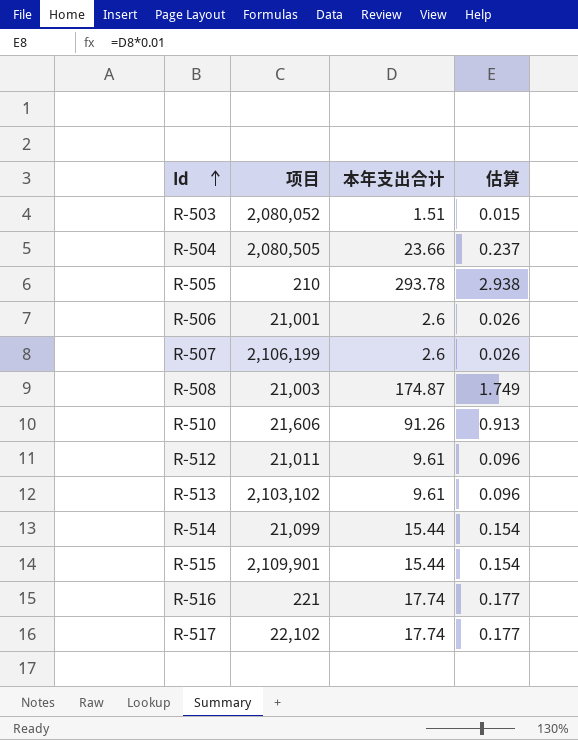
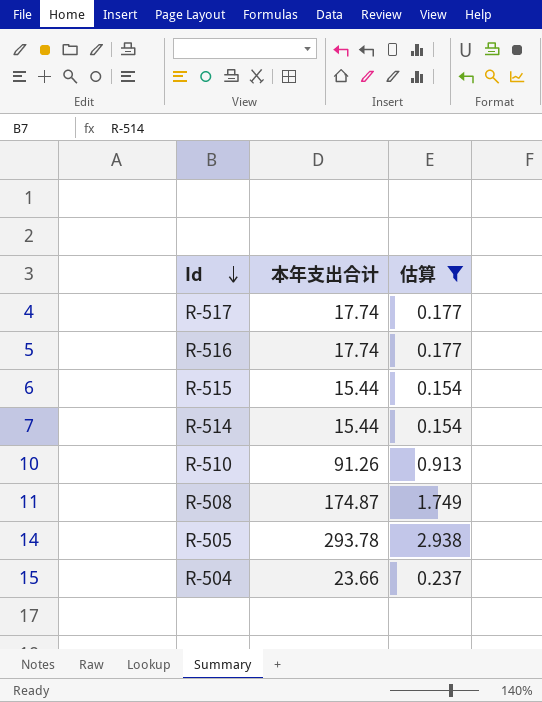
filter: none -> 估算 >= 0.154
row order: Id ascending -> Id descending
column 项目 | position: 2 -> none

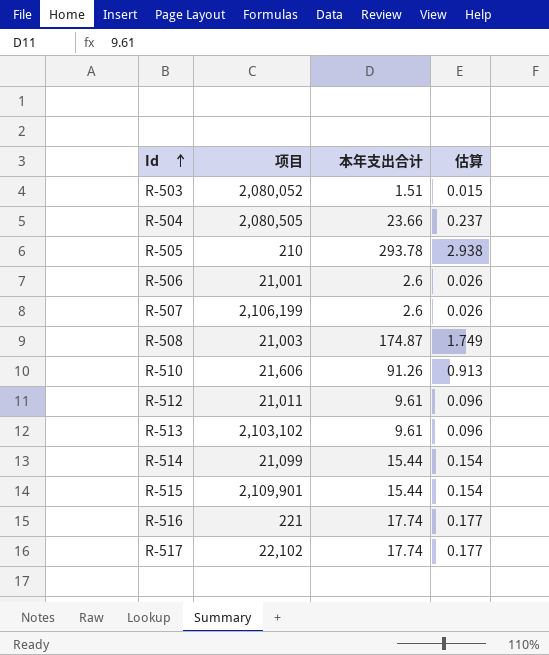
filter: 估算 >= 0.154 -> none
row order: Id descending -> Id ascending
column 项目 | position: none -> 2

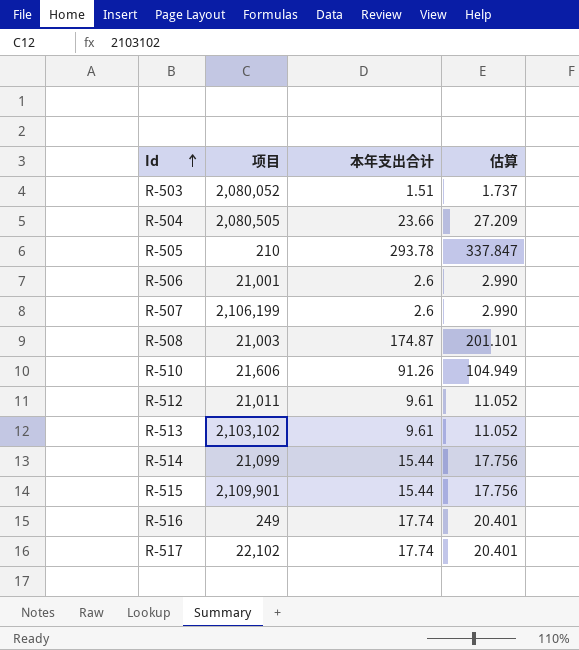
column 估算 | formula: [本年支出合计] * 0.01 -> [本年支出合计] * 1.15
R-516 | 项目: 221 -> 249

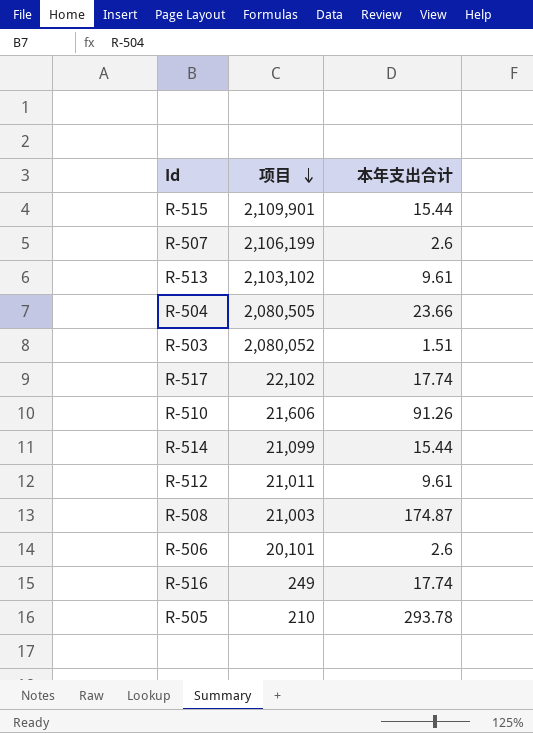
row order: Id ascending -> 项目 descending
column 估算 | formula: [本年支出合计] * 1.15 -> none
R-506 | 项目: 21,001 -> 20,101

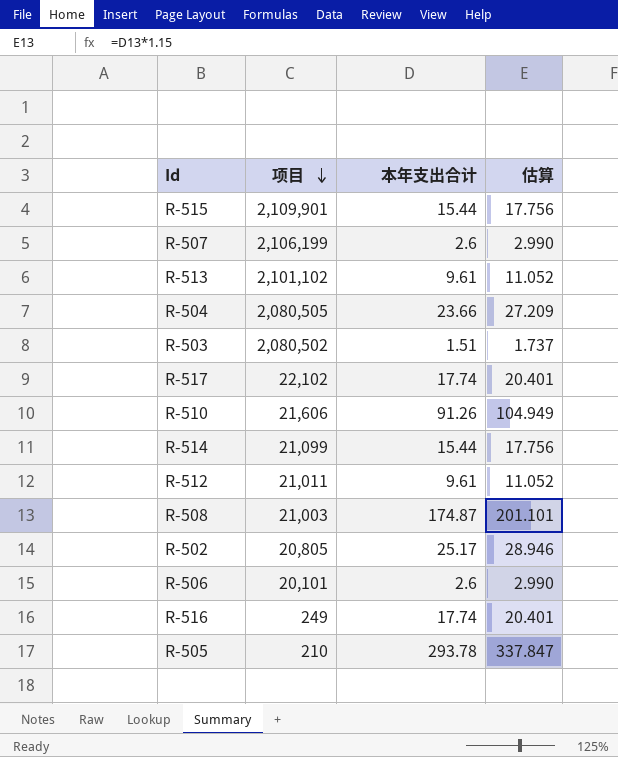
column 估算 | formula: none -> [本年支出合计] * 1.15
R-513 | 项目: 2,103,102 -> 2,101,102
R-503 | 项目: 2,080,052 -> 2,080,502
row R-502: none -> 20,805 | 25.17 | 28.946

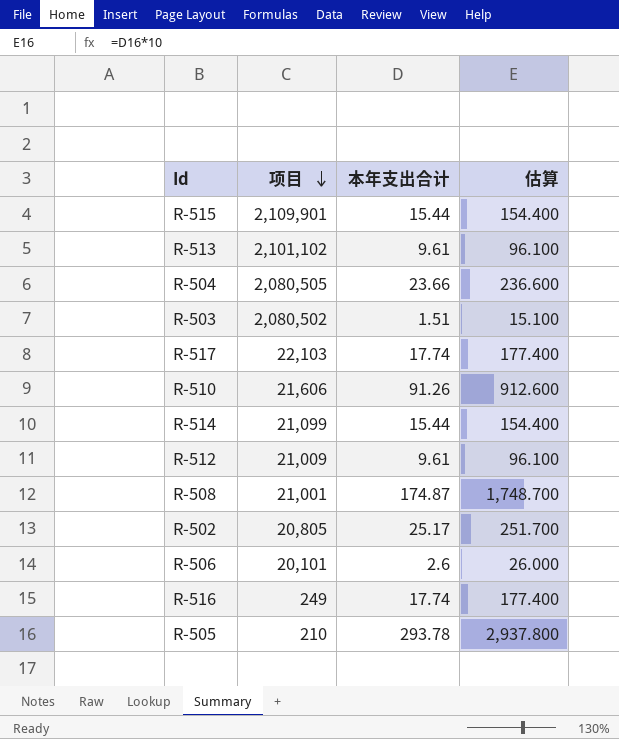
column 估算 | formula: [本年支出合计] * 1.15 -> [本年支出合计] * 10
row R-507: 2,106,199 | 2.6 | 2.990 -> none
R-517 | 项目: 22,102 -> 22,103
R-512 | 项目: 21,011 -> 21,009
R-508 | 项目: 21,003 -> 21,001

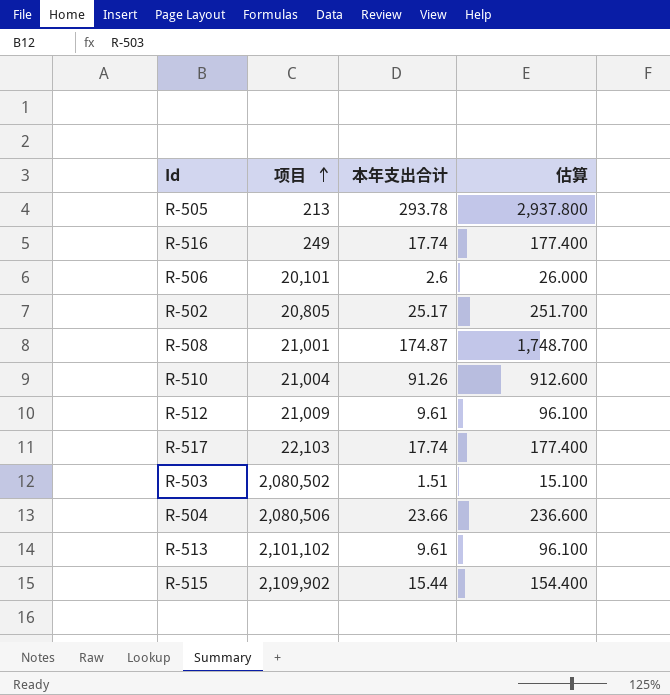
row order: 项目 descending -> 项目 ascending
row R-514: 21,099 | 15.44 | 154.400 -> none
R-505 | 项目: 210 -> 213
R-510 | 项目: 21,606 -> 21,004
R-504 | 项目: 2,080,505 -> 2,080,506
R-515 | 项目: 2,109,901 -> 2,109,902

